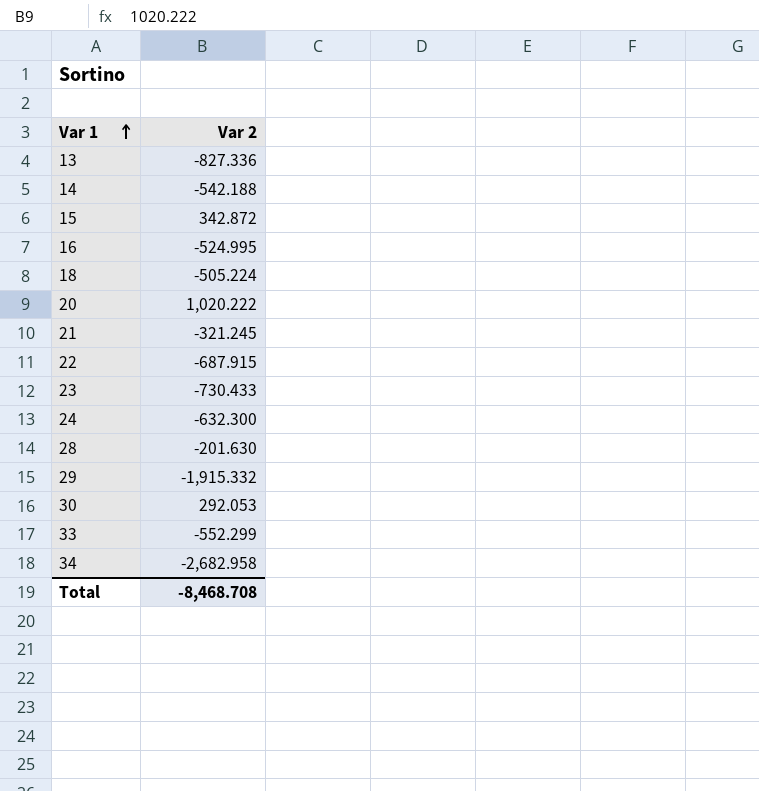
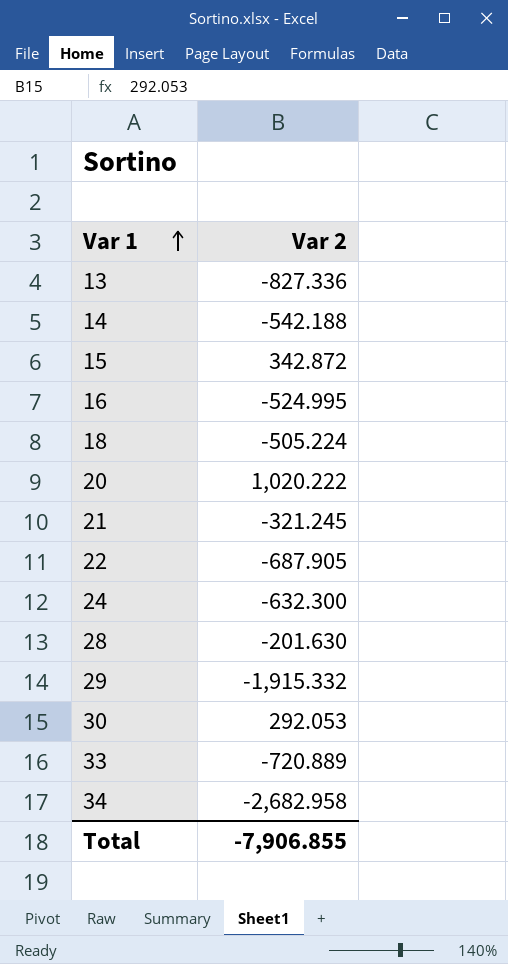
row 23: -730.433 -> none
22 | Var 2: -687.915 -> -687.905
33 | Var 2: -552.299 -> -720.889
Total | Var 2: -8,468.708 -> -7,906.855

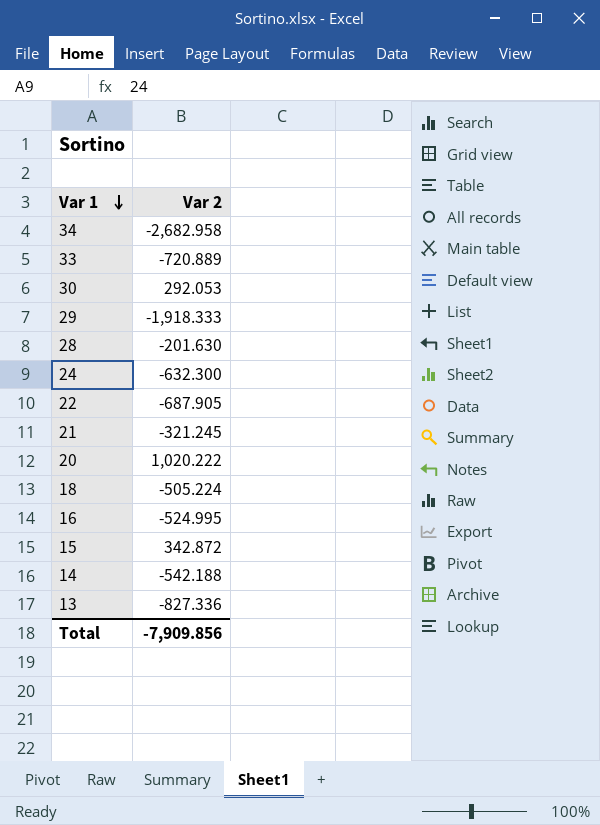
row order: Var 1 ascending -> Var 1 descending
29 | Var 2: -1,915.332 -> -1,918.333
Total | Var 2: -7,906.855 -> -7,909.856

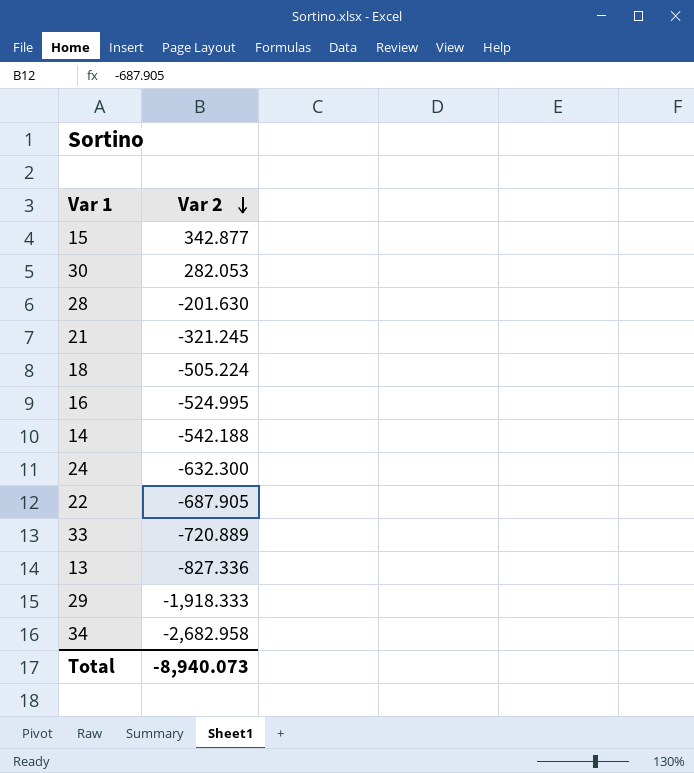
row order: Var 1 descending -> Var 2 descending
row 20: 1,020.222 -> none
15 | Var 2: 342.872 -> 342.877
30 | Var 2: 292.053 -> 282.053
Total | Var 2: -7,909.856 -> -8,940.073

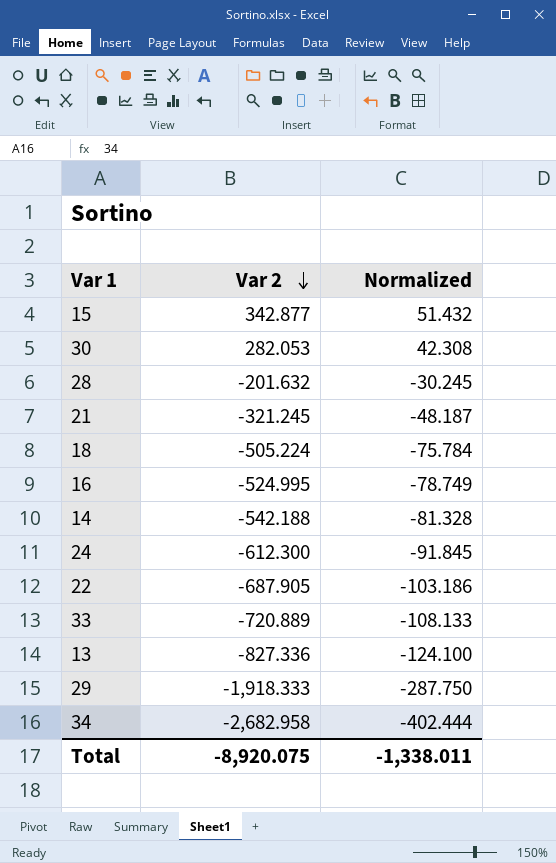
column Normalized | formula: none -> [Var 2] * 0.15
28 | Var 2: -201.630 -> -201.632
24 | Var 2: -632.300 -> -612.300
Total | Var 2: -8,940.073 -> -8,920.075

